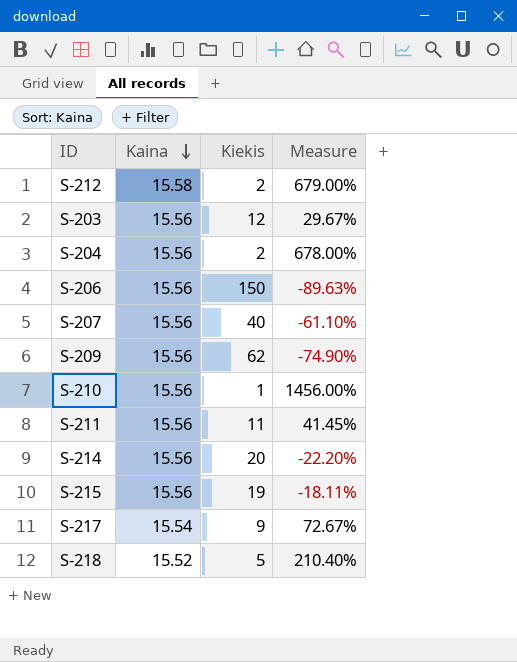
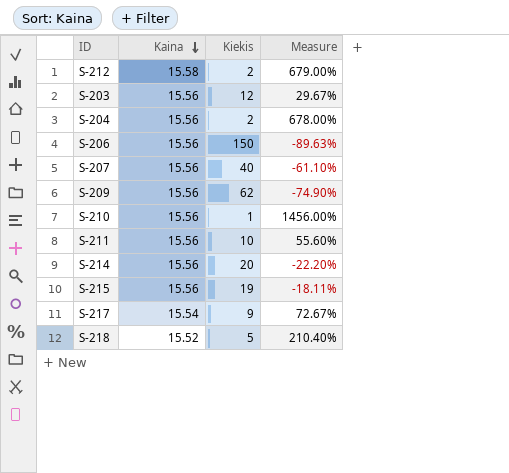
S-211 | Kiekis: 11 -> 10
S-211 | Measure: 41.45% -> 55.60%

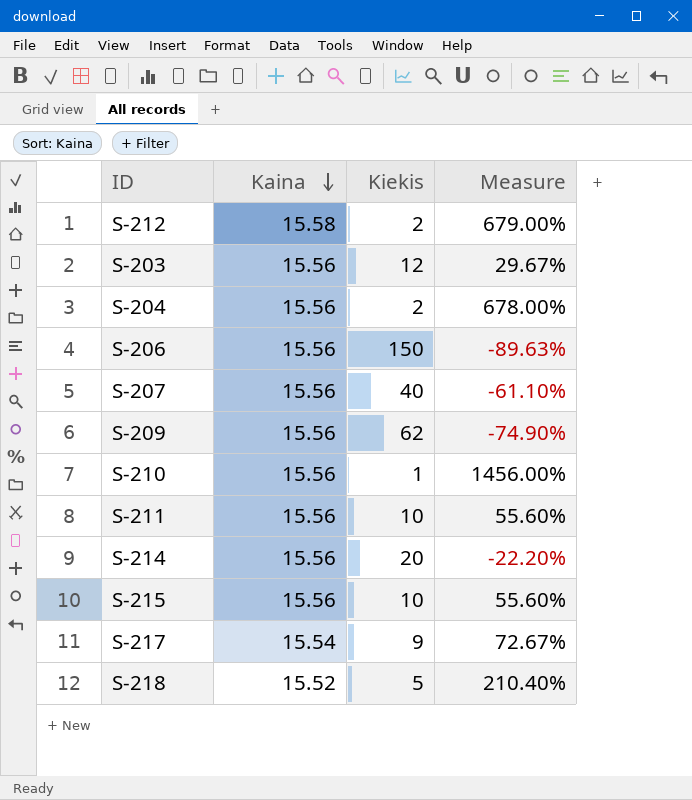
S-215 | Kiekis: 19 -> 10
S-215 | Measure: -18.11% -> 55.60%

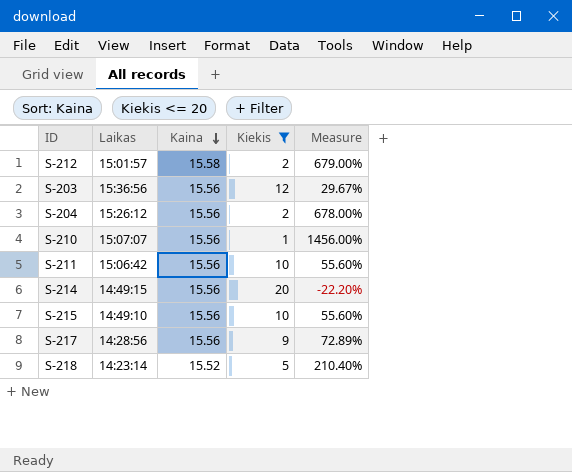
filter: none -> Kiekis <= 20
column Laikas | position: none -> 2
S-217 | Kaina: 15.54 -> 15.56
S-217 | Measure: 72.67% -> 72.89%

